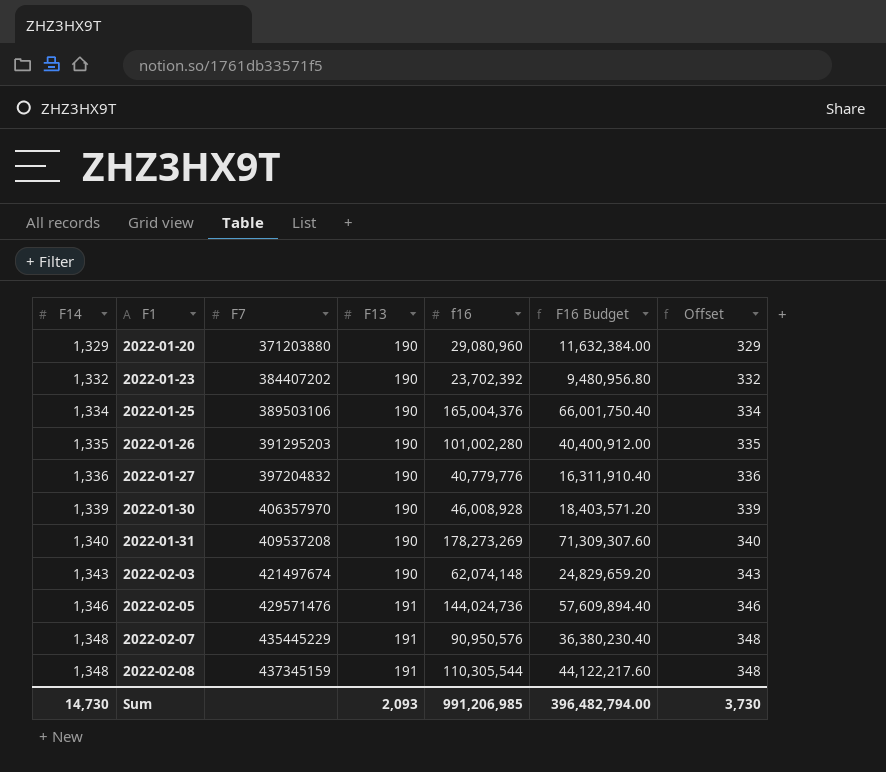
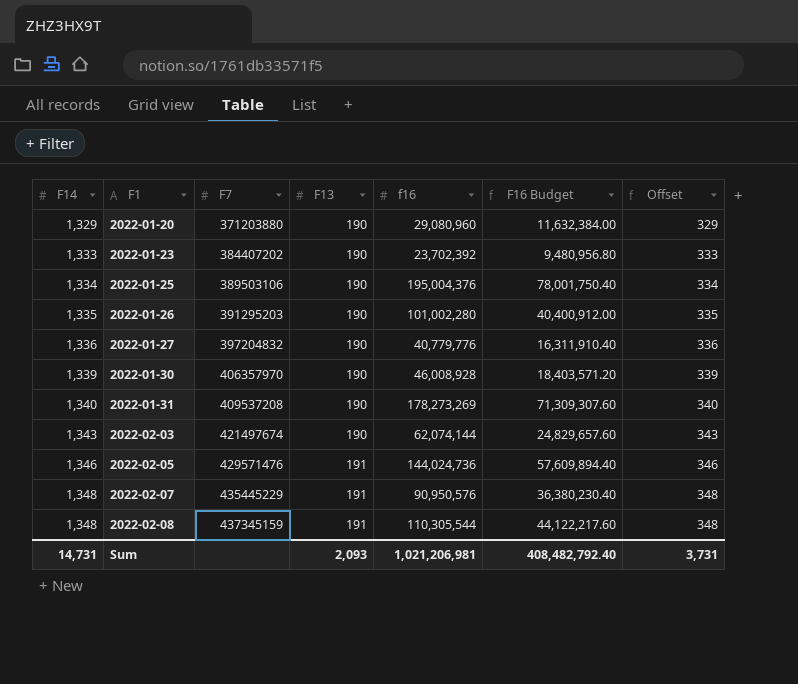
2022-01-23 | F14: 1,332 -> 1,333
2022-01-23 | Offset: 332 -> 333
2022-01-25 | f16: 165,004,376 -> 195,004,376
2022-01-25 | F16 Budget: 66,001,750.40 -> 78,001,750.40
2022-02-03 | f16: 62,074,148 -> 62,074,144
2022-02-03 | F16 Budget: 24,829,659.20 -> 24,829,657.60
Sum | F14: 14,730 -> 14,731
Sum | f16: 991,206,985 -> 1,021,206,981
Sum | F16 Budget: 396,482,794.00 -> 408,482,792.40
Sum | Offset: 3,730 -> 3,731

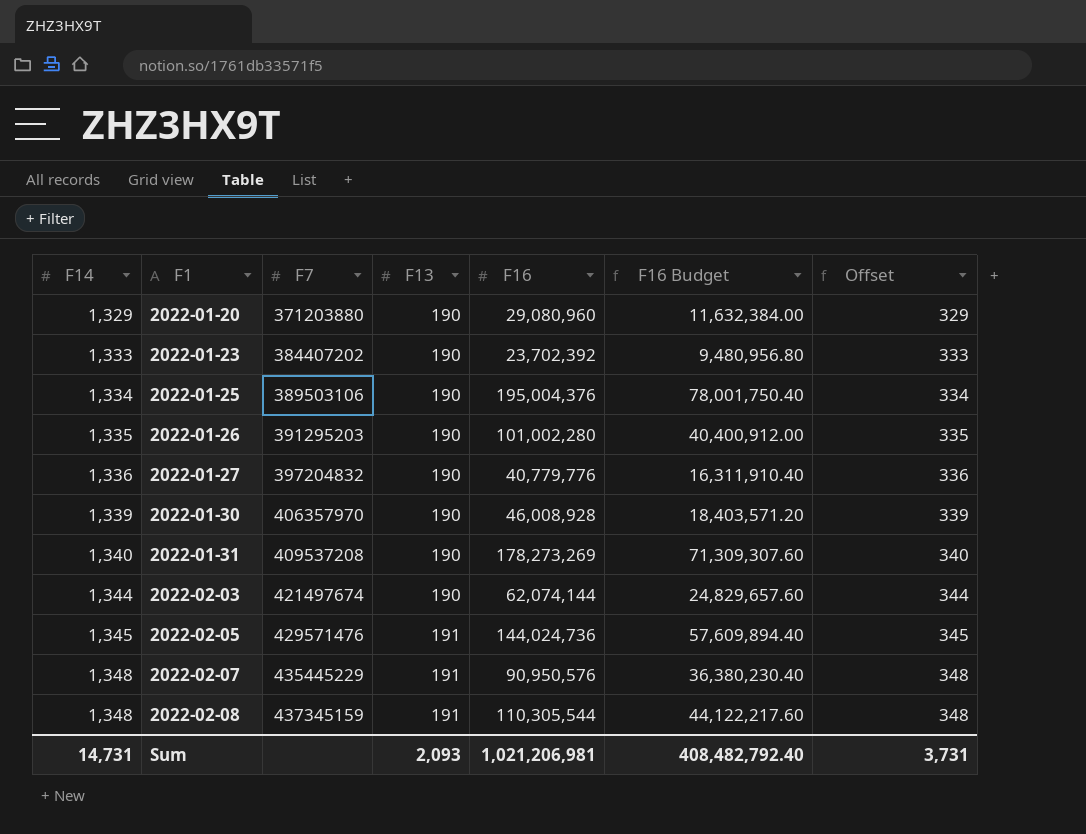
column name: f16 -> F16
2022-02-03 | F14: 1,343 -> 1,344
2022-02-03 | Offset: 343 -> 344
2022-02-05 | F14: 1,346 -> 1,345
2022-02-05 | Offset: 346 -> 345

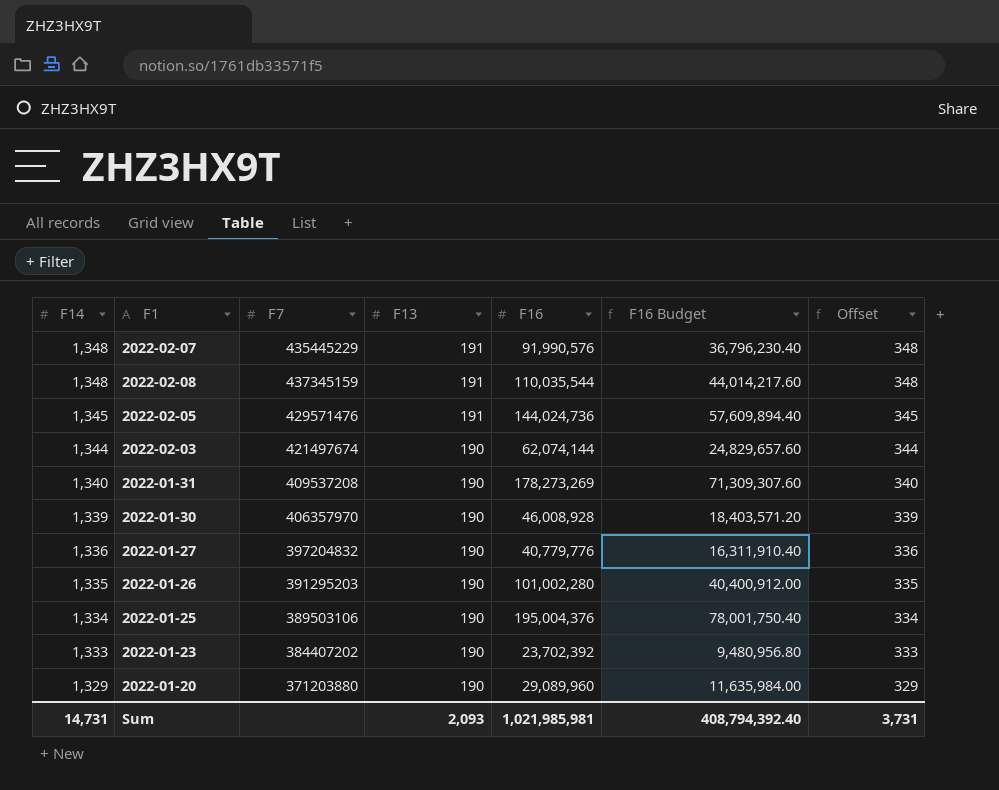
row order: F14 ascending -> F14 descending
2022-02-07 | F16: 90,950,576 -> 91,990,576
2022-02-07 | F16 Budget: 36,380,230.40 -> 36,796,230.40
2022-02-08 | F16: 110,305,544 -> 110,035,544
2022-02-08 | F16 Budget: 44,122,217.60 -> 44,014,217.60
2022-01-20 | F16: 29,080,960 -> 29,089,960
2022-01-20 | F16 Budget: 11,632,384.00 -> 11,635,984.00
Sum | F16: 1,021,206,981 -> 1,021,985,981
Sum | F16 Budget: 408,482,792.40 -> 408,794,392.40

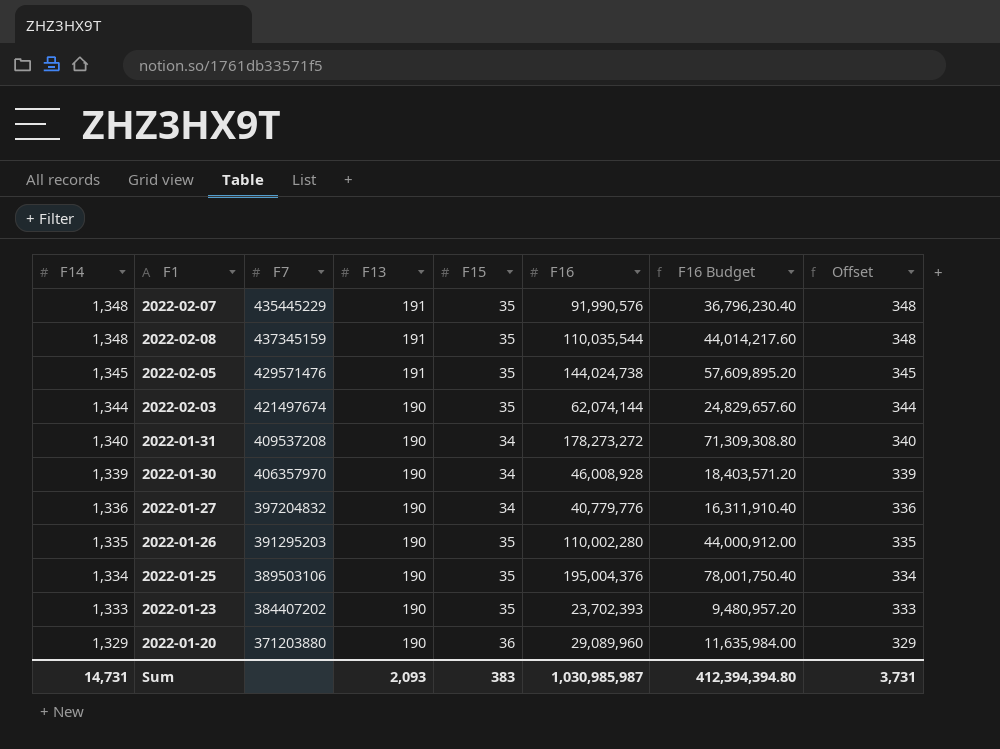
column F15 | position: none -> 5
2022-02-05 | F16: 144,024,736 -> 144,024,738
2022-02-05 | F16 Budget: 57,609,894.40 -> 57,609,895.20
2022-01-31 | F16: 178,273,269 -> 178,273,272
2022-01-31 | F16 Budget: 71,309,307.60 -> 71,309,308.80
2022-01-26 | F16: 101,002,280 -> 110,002,280
2022-01-26 | F16 Budget: 40,400,912.00 -> 44,000,912.00
2022-01-23 | F16: 23,702,392 -> 23,702,393
2022-01-23 | F16 Budget: 9,480,956.80 -> 9,480,957.20
Sum | F16: 1,021,985,981 -> 1,030,985,987
Sum | F16 Budget: 408,794,392.40 -> 412,394,394.80

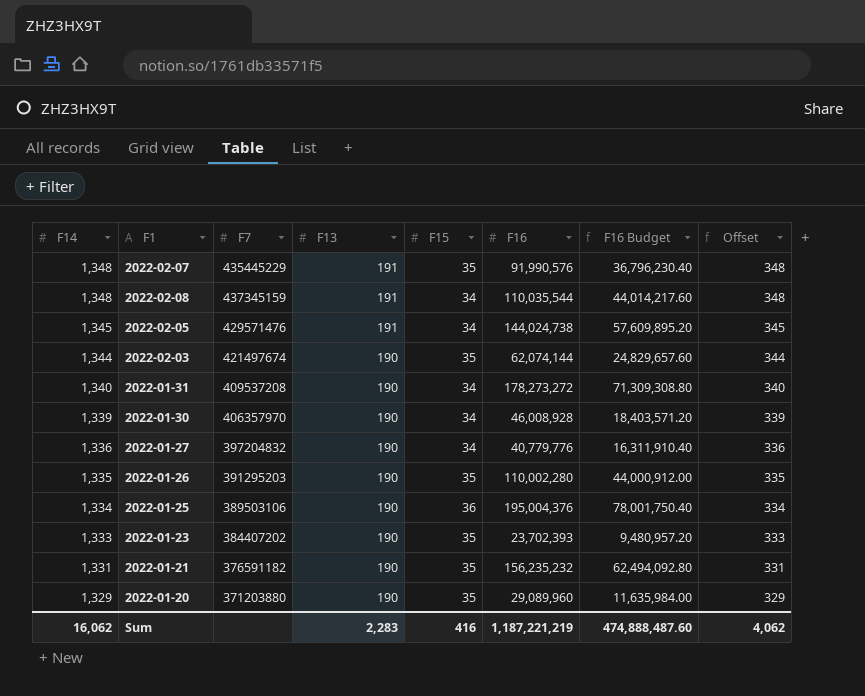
2022-02-08 | F15: 35 -> 34
2022-02-05 | F15: 35 -> 34
2022-01-25 | F15: 35 -> 36
row 2022-01-21: none -> 1,331 | 376591182 | 190 | 35 | 156,235,232 | 62,494,092.80 | 331
2022-01-20 | F15: 36 -> 35
Sum | F14: 14,731 -> 16,062
Sum | F13: 2,093 -> 2,283
Sum | F15: 383 -> 416
Sum | F16: 1,030,985,987 -> 1,187,221,219
Sum | F16 Budget: 412,394,394.80 -> 474,888,487.60
Sum | Offset: 3,731 -> 4,062

